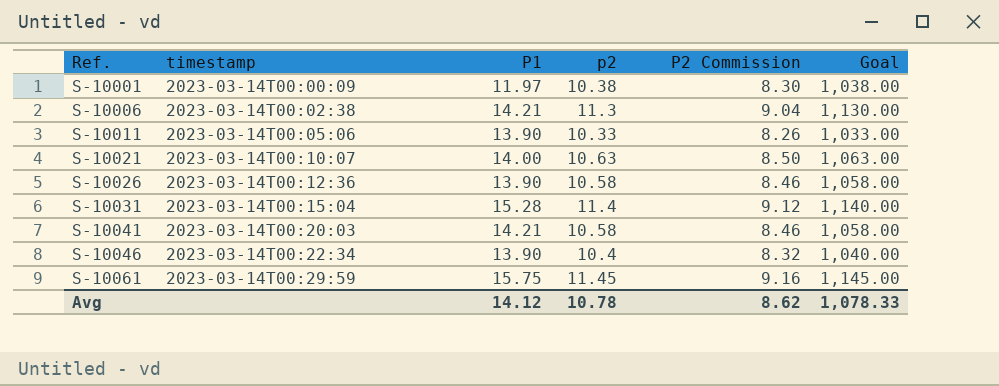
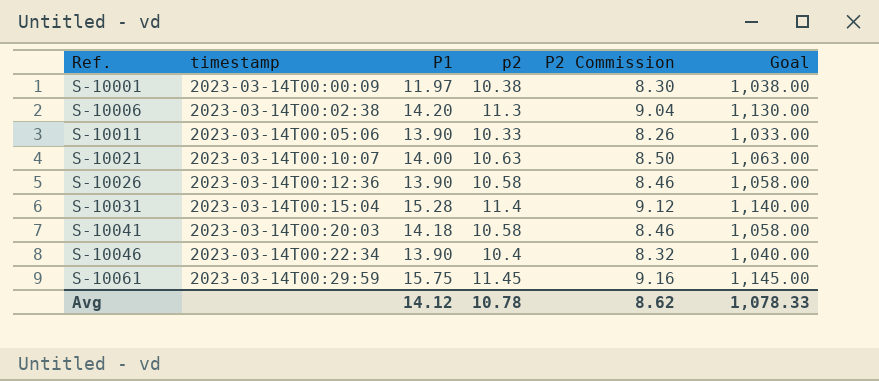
S-10006 | P1: 14.21 -> 14.20
S-10041 | P1: 14.21 -> 14.18

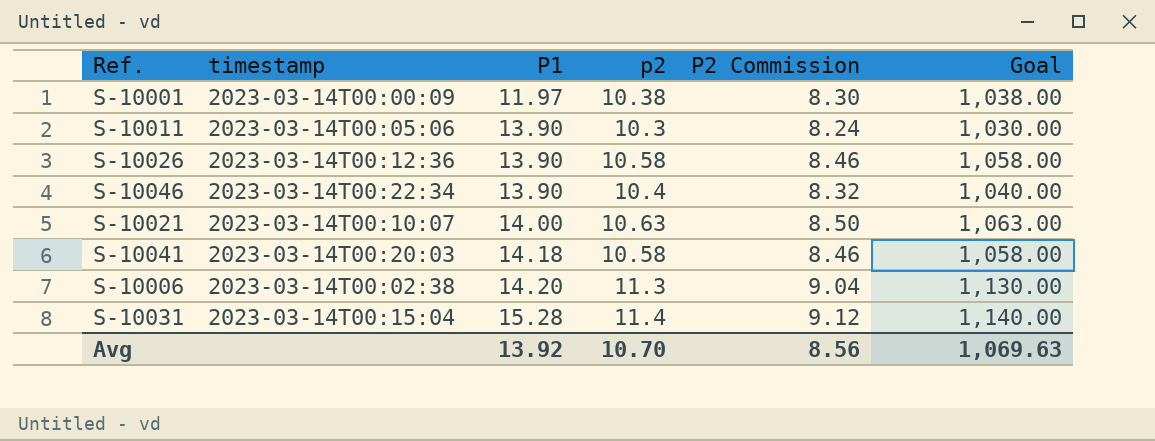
row order: Ref. ascending -> P1 ascending
row S-10061: 2023-03-14T00:29:59 | 15.75 | 11.45 | 9.16 | 1,145.00 -> none
S-10011 | p2: 10.33 -> 10.3
S-10011 | P2 Commission: 8.26 -> 8.24
S-10011 | Goal: 1,033.00 -> 1,030.00
Avg | P1: 14.12 -> 13.92
Avg | p2: 10.78 -> 10.70
Avg | P2 Commission: 8.62 -> 8.56
Avg | Goal: 1,078.33 -> 1,069.63

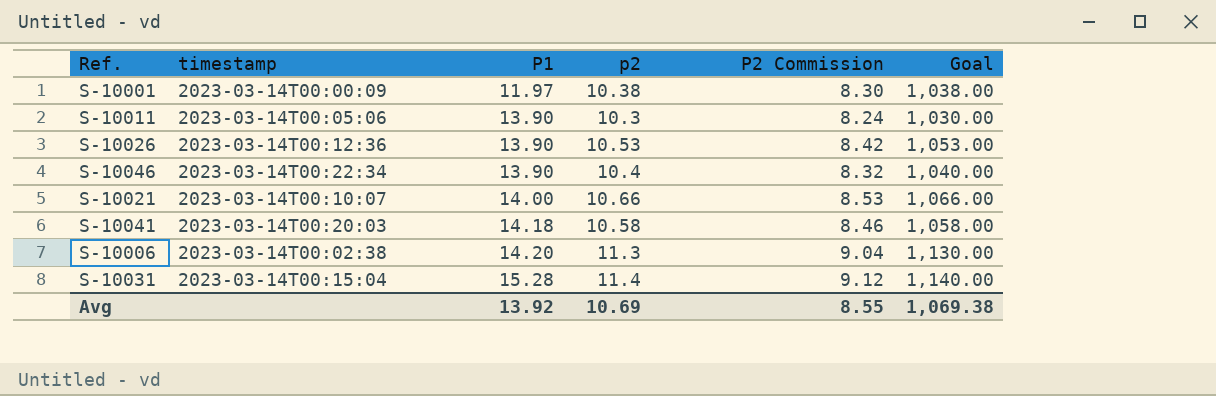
S-10026 | p2: 10.58 -> 10.53
S-10026 | P2 Commission: 8.46 -> 8.42
S-10026 | Goal: 1,058.00 -> 1,053.00
S-10021 | p2: 10.63 -> 10.66
S-10021 | P2 Commission: 8.50 -> 8.53
S-10021 | Goal: 1,063.00 -> 1,066.00
Avg | p2: 10.70 -> 10.69
Avg | P2 Commission: 8.56 -> 8.55
Avg | Goal: 1,069.63 -> 1,069.38

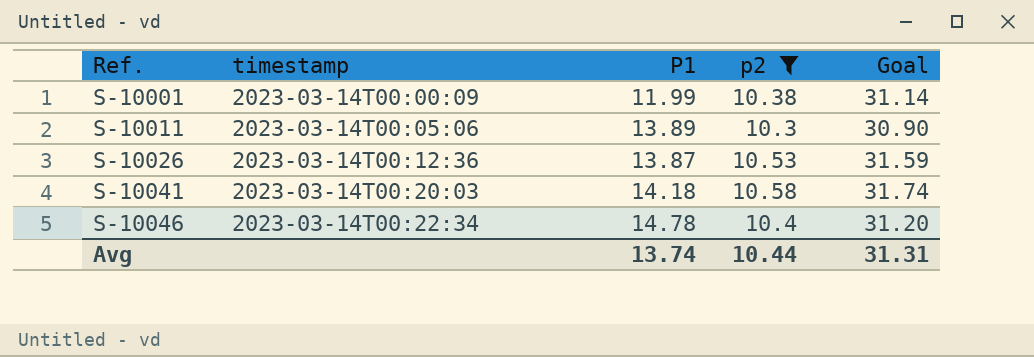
filter: none -> p2 <= 10.58
row order: P1 ascending -> Ref. ascending
column P2 Commission | formula: [p2] * 0.8 -> none
column Goal | formula: [p2] * 100 -> [p2] * 3
S-10001 | P1: 11.97 -> 11.99
S-10011 | P1: 13.90 -> 13.89
S-10026 | P1: 13.90 -> 13.87
S-10046 | P1: 13.90 -> 14.78
Avg | P1: 13.92 -> 13.74
Avg | p2: 10.69 -> 10.44
Avg | Goal: 1,069.38 -> 31.31

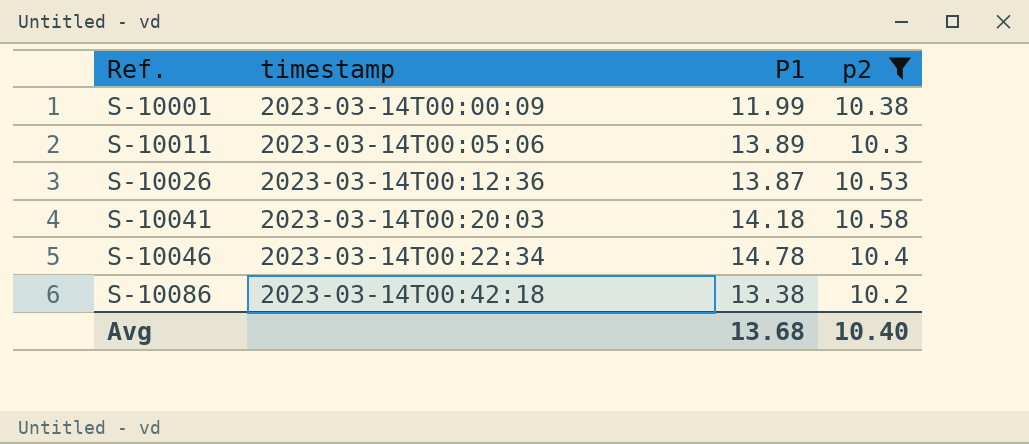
column Goal | formula: [p2] * 3 -> none
row S-10086: none -> 2023-03-14T00:42:18 | 13.38 | 10.2
Avg | P1: 13.74 -> 13.68
Avg | p2: 10.44 -> 10.40

